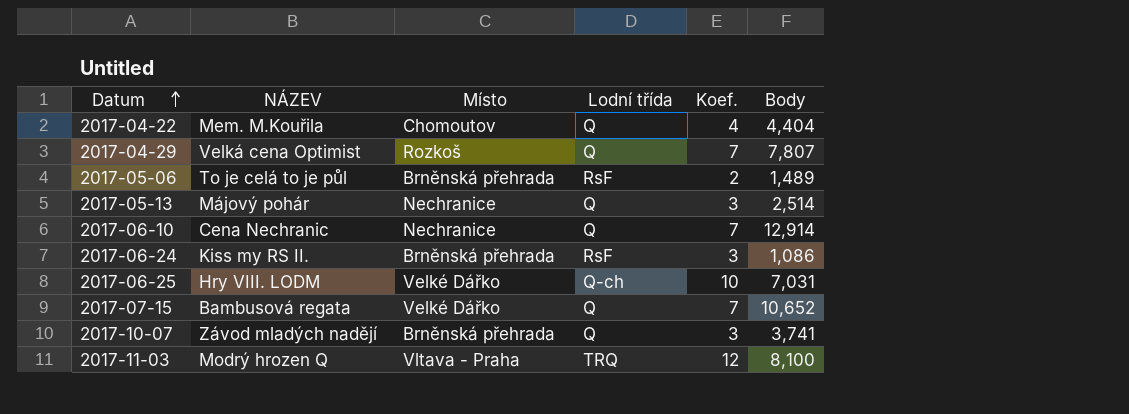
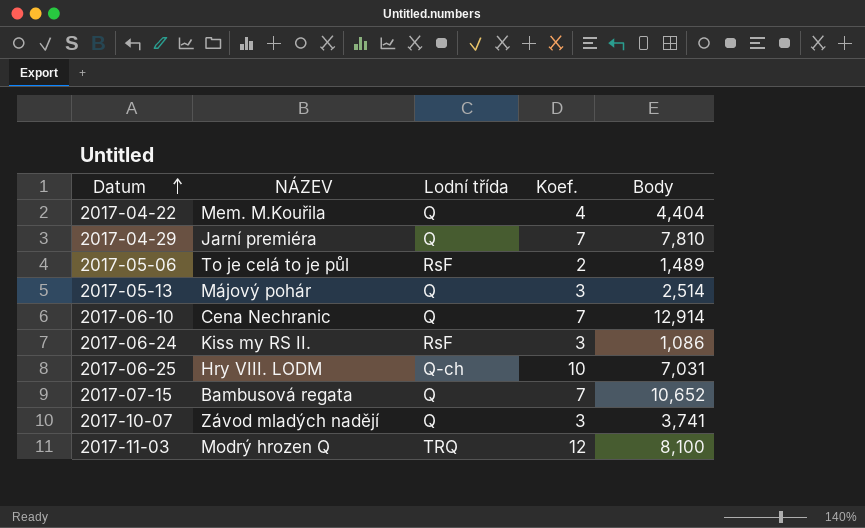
column Místo | position: 3 -> none
2017-04-29 | NÁZEV: Velká cena Optimist -> Jarní premiéra
2017-04-29 | Body: 7,807 -> 7,810

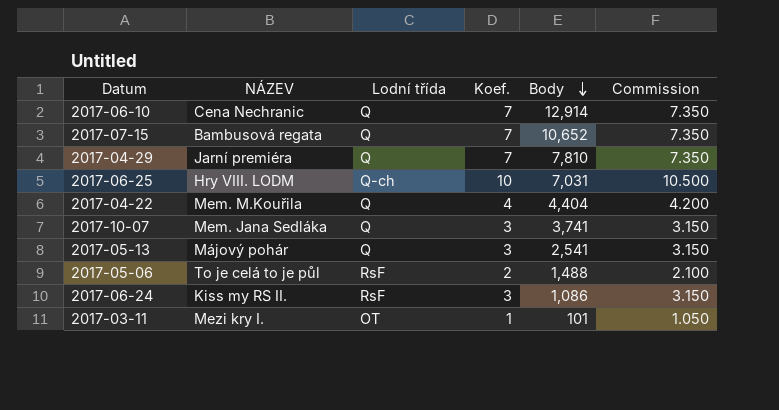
row order: Datum ascending -> Body descending
column Commission | formula: none -> [Koef.] * 1.05
row 2017-11-03: Modrý hrozen Q | TRQ | 12 | 8,100 -> none
2017-10-07 | NÁZEV: Závod mladých nadějí -> Mem. Jana Sedláka
2017-05-13 | Body: 2,514 -> 2,541
2017-05-06 | Body: 1,489 -> 1,488
row 2017-03-11: none -> Mezi kry I. | OT | 1 | 101 | 1.050

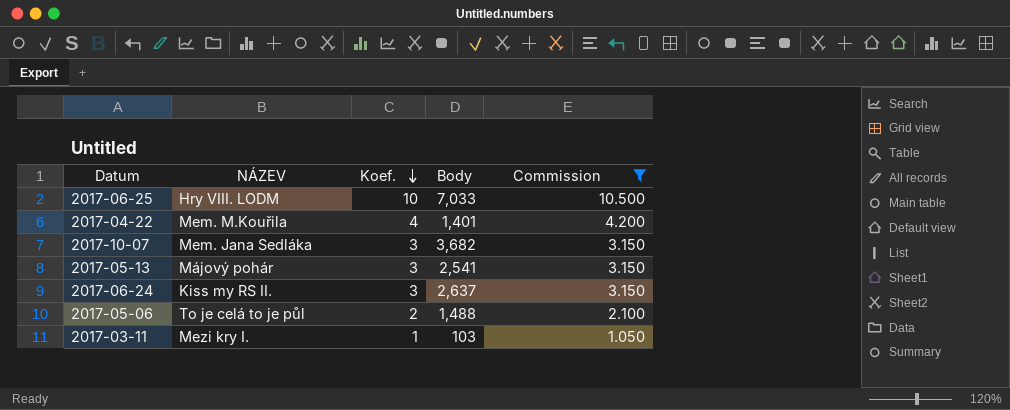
filter: none -> Commission != 7.350
row order: Body descending -> Koef. descending
column Lodní třída | position: 3 -> none
2017-06-25 | Body: 7,031 -> 7,033
2017-04-22 | Body: 4,404 -> 1,401
2017-10-07 | Body: 3,741 -> 3,682
2017-06-24 | Body: 1,086 -> 2,637
2017-03-11 | Body: 101 -> 103

